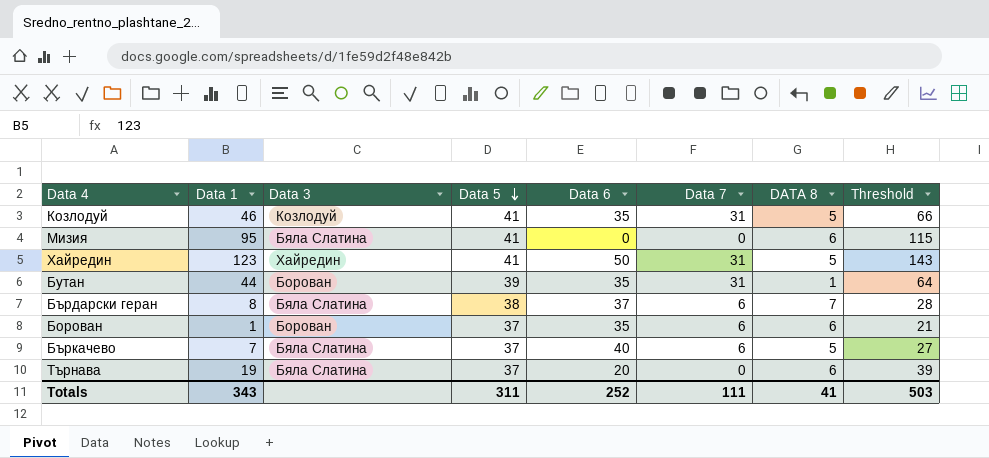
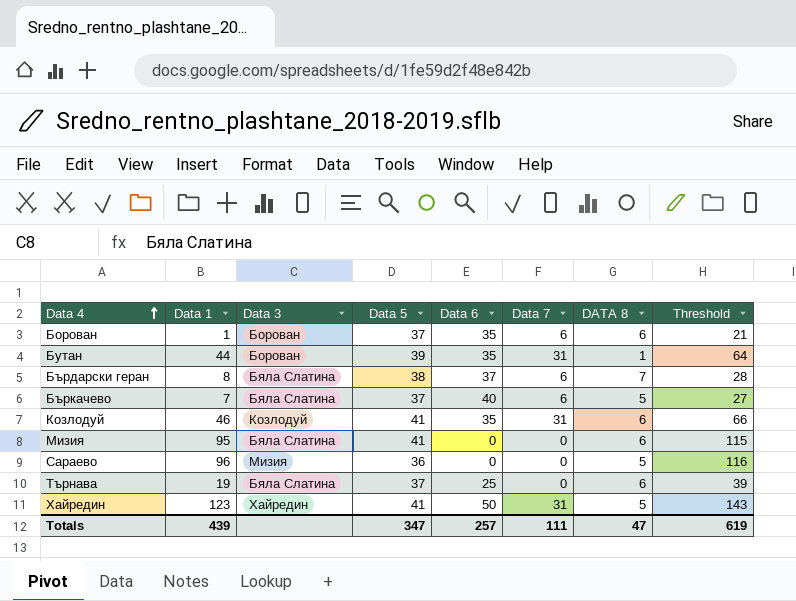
row order: Data 5 descending -> Data 4 ascending
Козлодуй | DATA 8: 5 -> 6
row Сараево: none -> 96 | Мизия | 36 | 0 | 0 | 5 | 116
Търнава | Data 6: 20 -> 25
Totals | Data 1: 343 -> 439
Totals | Data 5: 311 -> 347
Totals | Data 6: 252 -> 257
Totals | DATA 8: 41 -> 47
Totals | Threshold: 503 -> 619

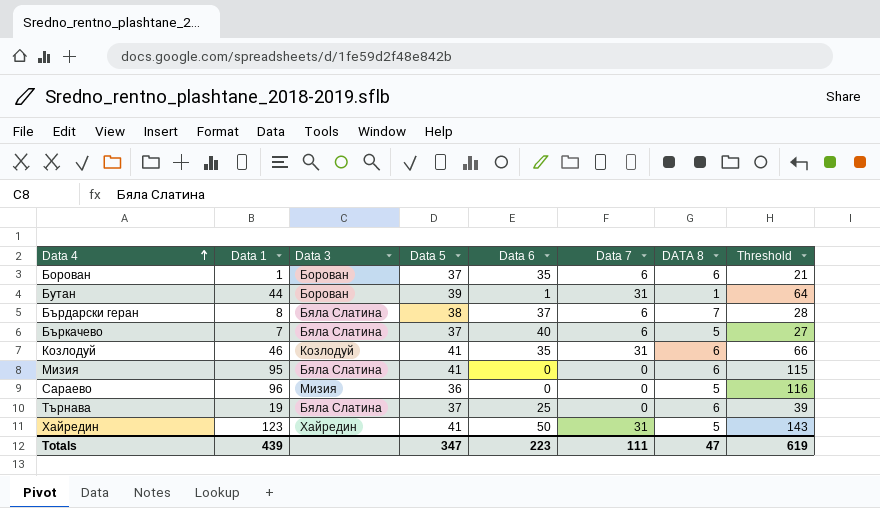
Бутан | Data 6: 35 -> 1
Totals | Data 6: 257 -> 223

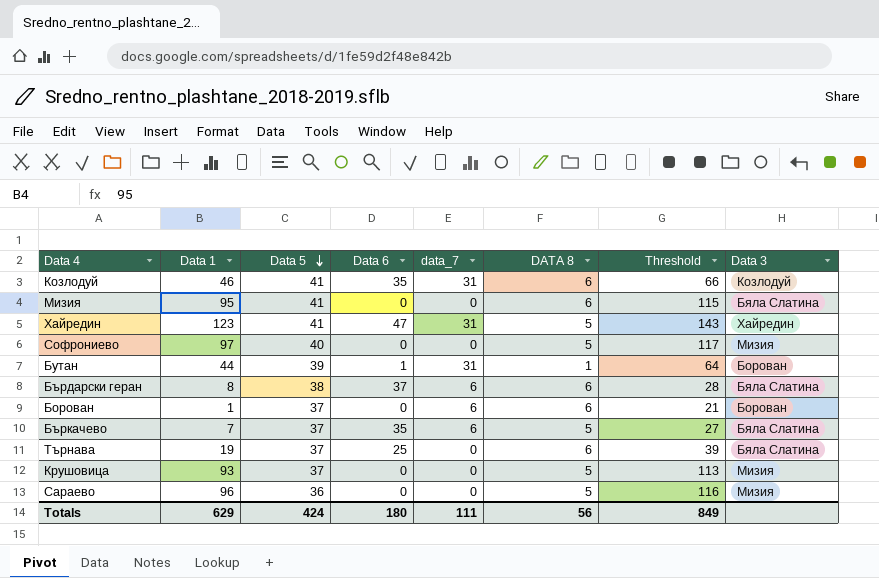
row order: Data 4 ascending -> Data 5 descending
column name: Data 7 -> data_7
column Data 3 | position: 3 -> 8
Хайредин | Data 6: 50 -> 47
row Софрониево: none -> 97 | 40 | 0 | 0 | 5 | 117 | Мизия
Бърдарски геран | DATA 8: 7 -> 6
Борован | Data 6: 35 -> 0
Бъркачево | Data 6: 40 -> 35
row Крушовица: none -> 93 | 37 | 0 | 0 | 5 | 113 | Мизия
Totals | Data 1: 439 -> 629
Totals | Data 5: 347 -> 424
Totals | Data 6: 223 -> 180
Totals | DATA 8: 47 -> 56
Totals | Threshold: 619 -> 849

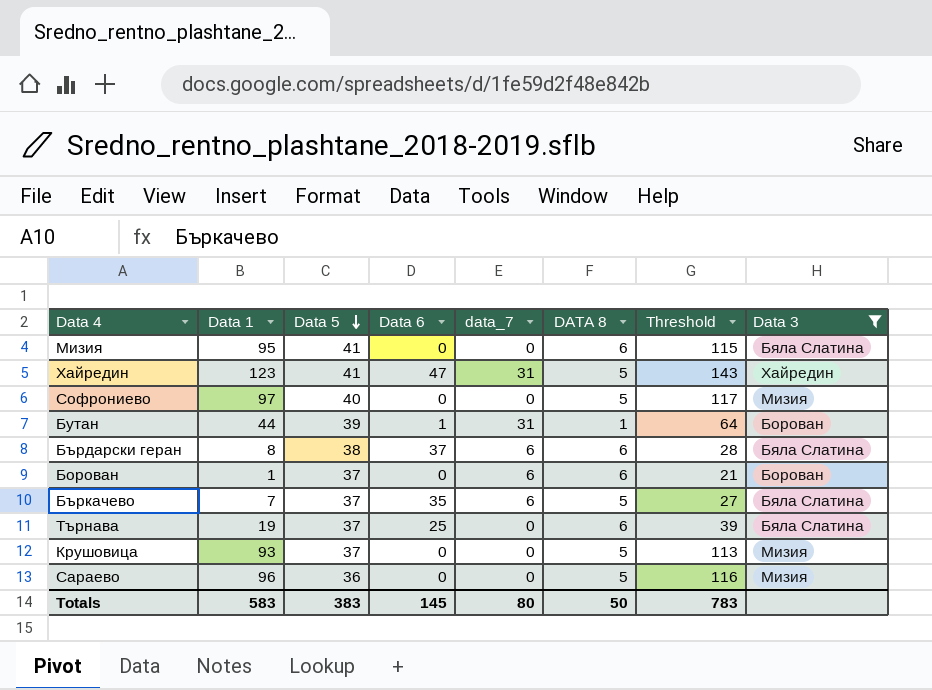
filter: none -> Data 3 != Козлодуй
Totals | Data 1: 629 -> 583
Totals | Data 5: 424 -> 383
Totals | Data 6: 180 -> 145
Totals | data_7: 111 -> 80
Totals | DATA 8: 56 -> 50
Totals | Threshold: 849 -> 783

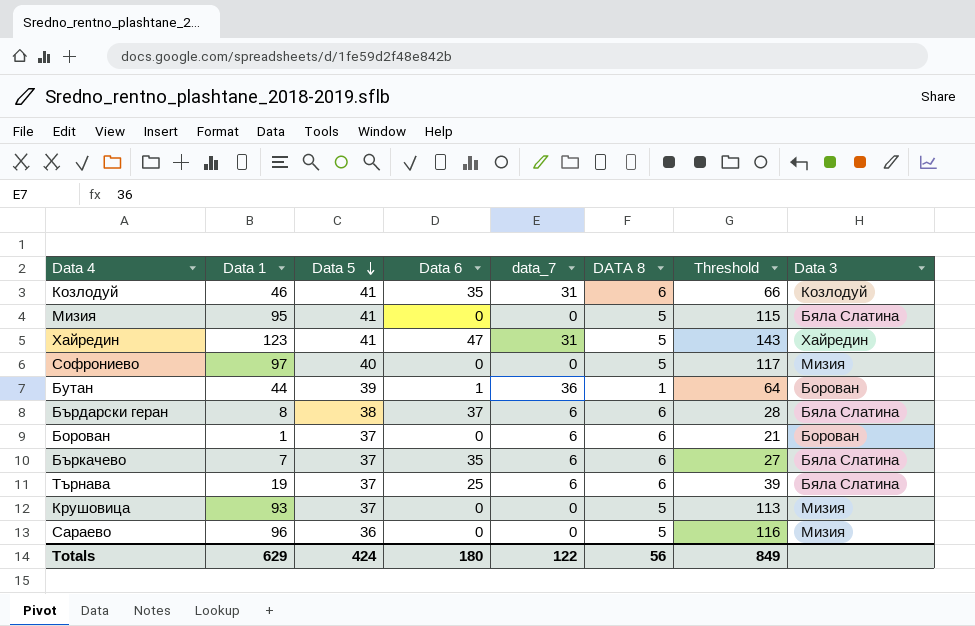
filter: Data 3 != Козлодуй -> none
Мизия | DATA 8: 6 -> 5
Бутан | data_7: 31 -> 36
Бъркачево | DATA 8: 5 -> 6
Търнава | data_7: 0 -> 6
Totals | Data 1: 583 -> 629
Totals | Data 5: 383 -> 424
Totals | Data 6: 145 -> 180
Totals | data_7: 80 -> 122
Totals | DATA 8: 50 -> 56
Totals | Threshold: 783 -> 849

